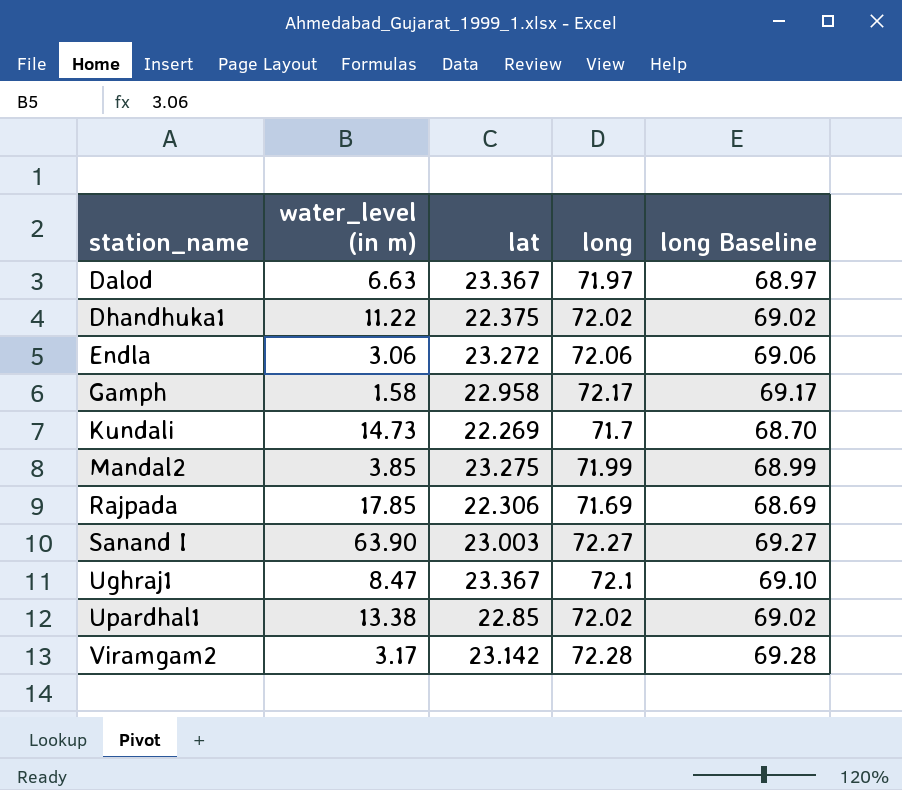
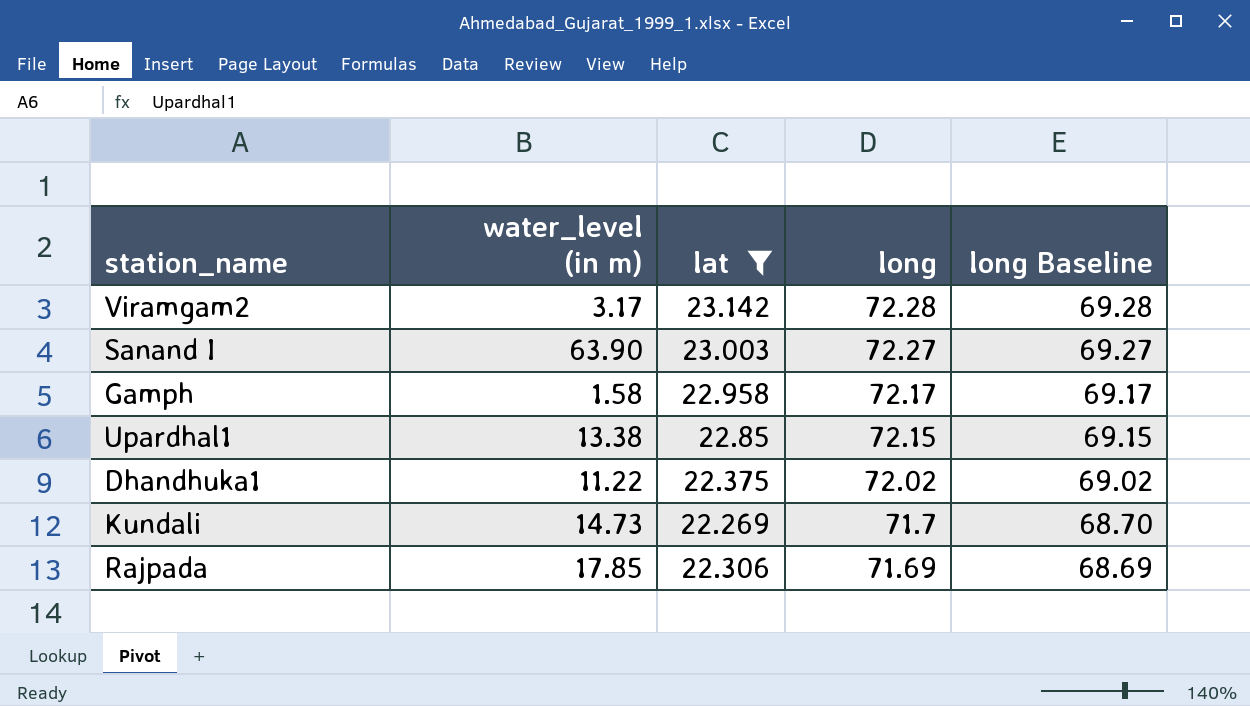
filter: none -> lat <= 23.142
row order: station_name ascending -> long descending
Upardhal1 | long: 72.02 -> 72.15
Upardhal1 | long Baseline: 69.02 -> 69.15

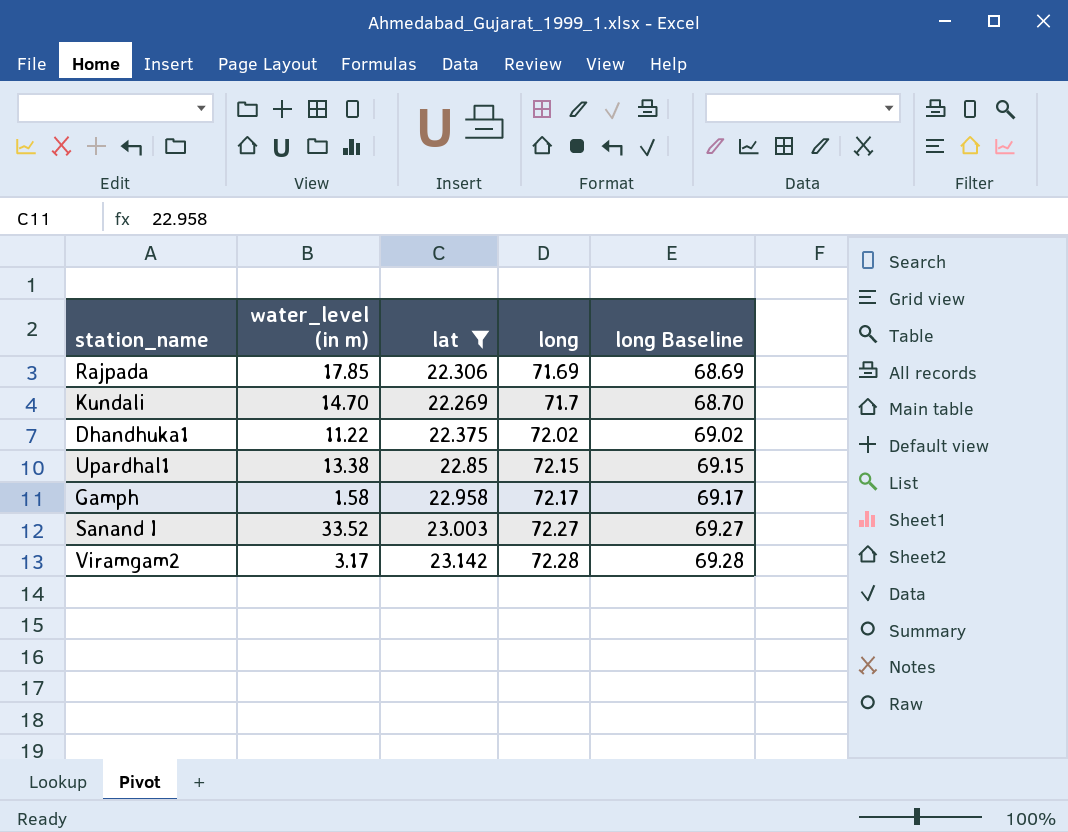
row order: long descending -> long ascending
Kundali | water_level (in m): 14.73 -> 14.70
Sanand I | water_level (in m): 63.90 -> 33.52

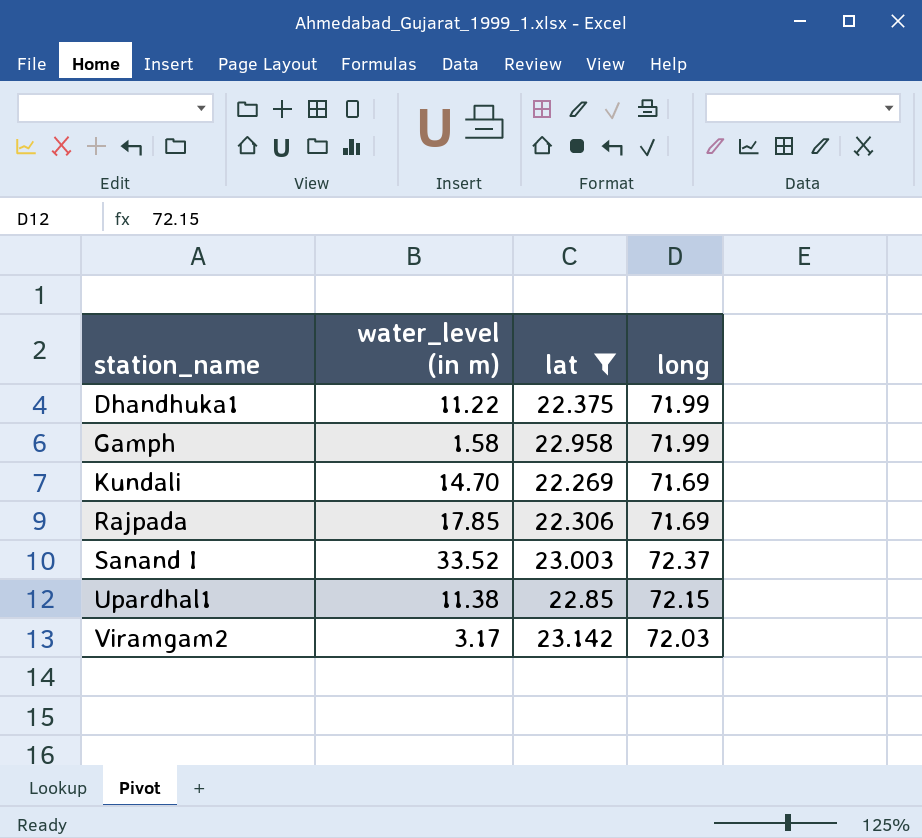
row order: long ascending -> station_name ascending
column long Baseline | formula: [long] - 3 -> none
Dhandhuka1 | long: 72.02 -> 71.99
Gamph | long: 72.17 -> 71.99
Kundali | long: 71.7 -> 71.69
Sanand I | long: 72.27 -> 72.37
Upardhal1 | water_level (in m): 13.38 -> 11.38
Viramgam2 | long: 72.28 -> 72.03

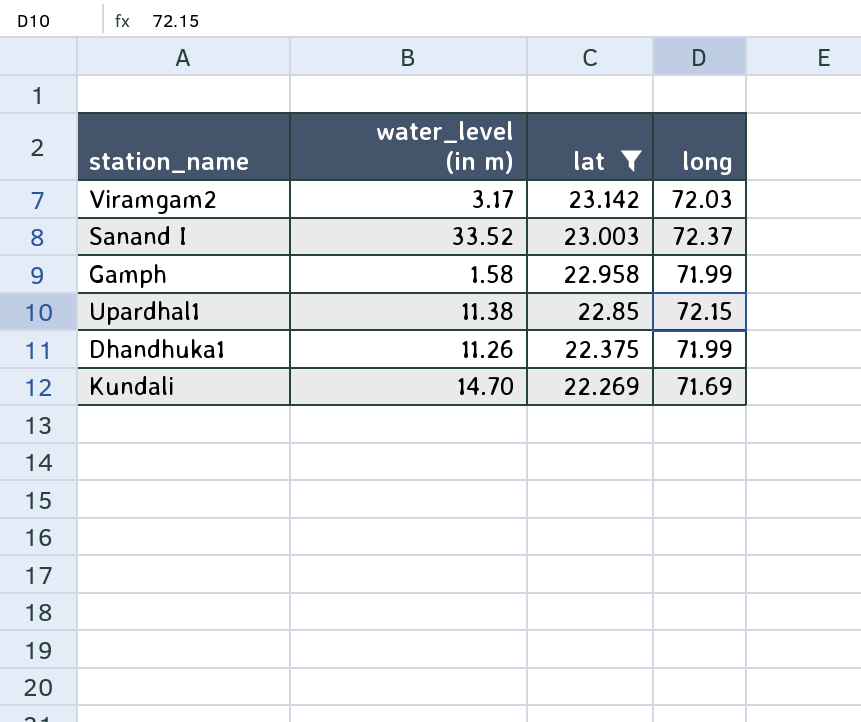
row order: station_name ascending -> lat descending
row Rajpada: 17.85 | 22.306 | 71.69 -> none
Dhandhuka1 | water_level (in m): 11.22 -> 11.26

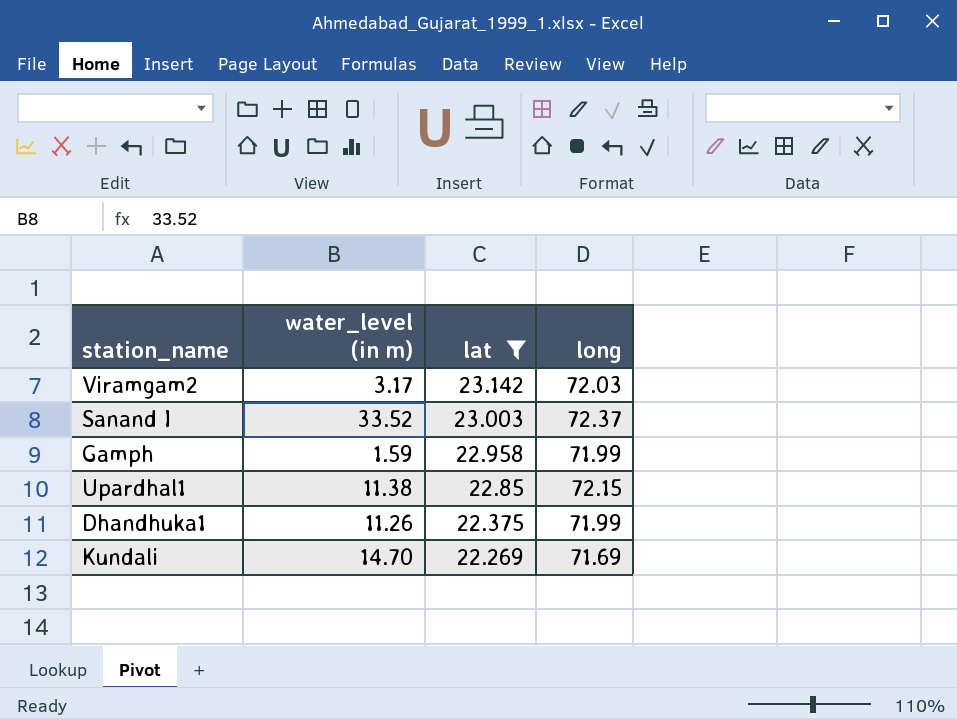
Gamph | water_level (in m): 1.58 -> 1.59

